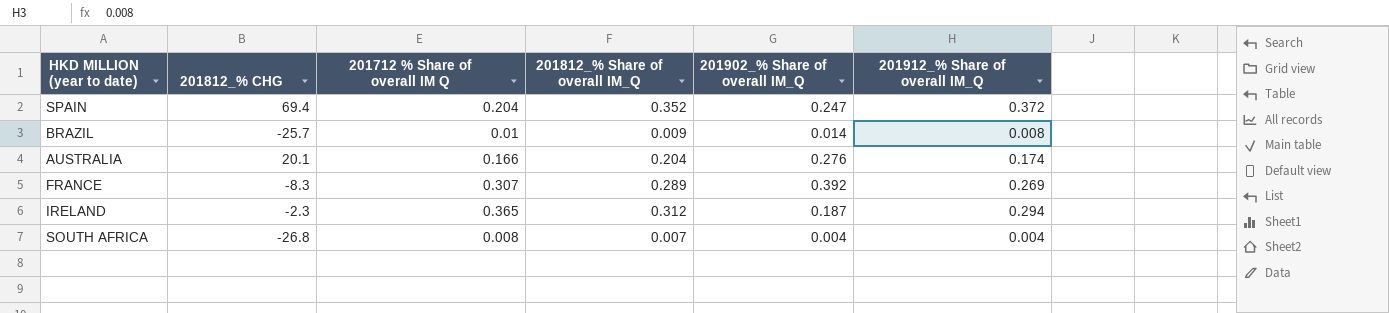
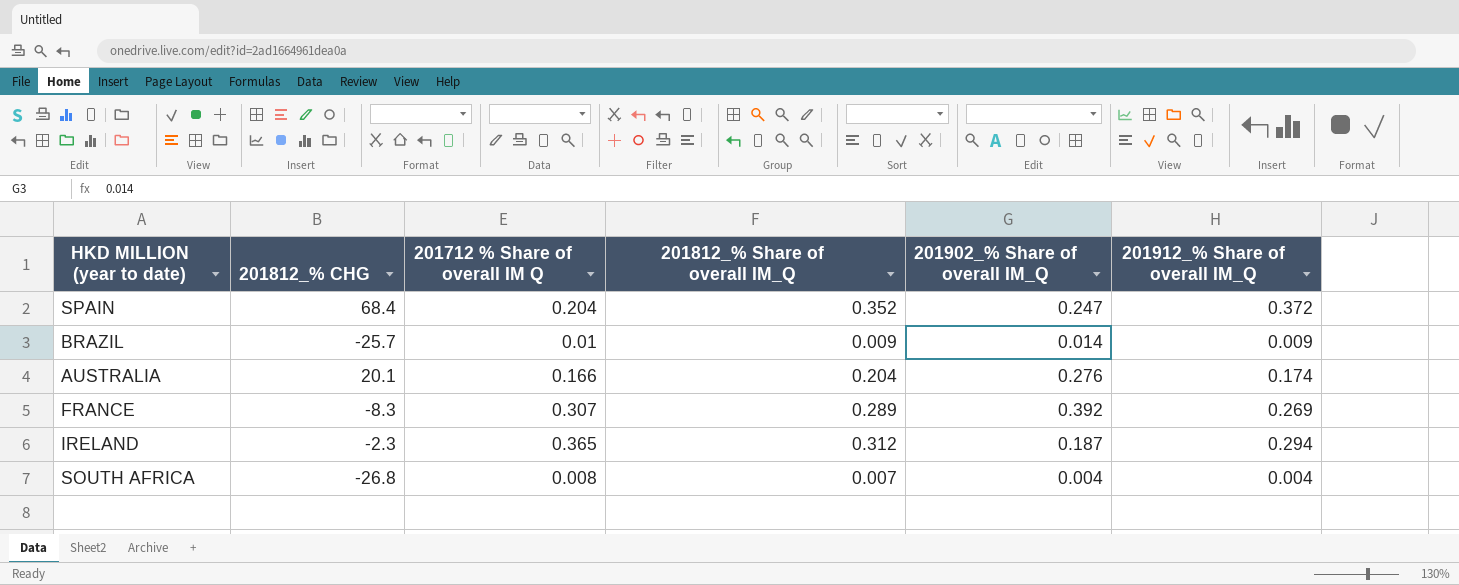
SPAIN | 201812_% CHG: 69.4 -> 68.4
BRAZIL | 201912_% Share of overall IM_Q: 0.008 -> 0.009

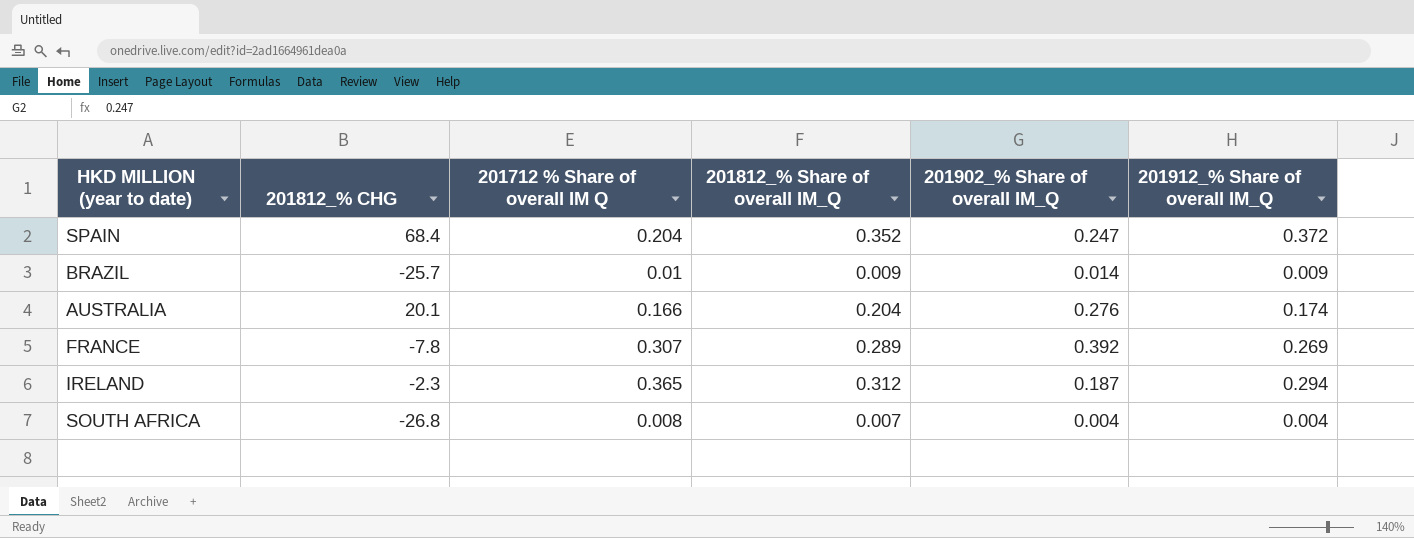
FRANCE | 201812_% CHG: -8.3 -> -7.8

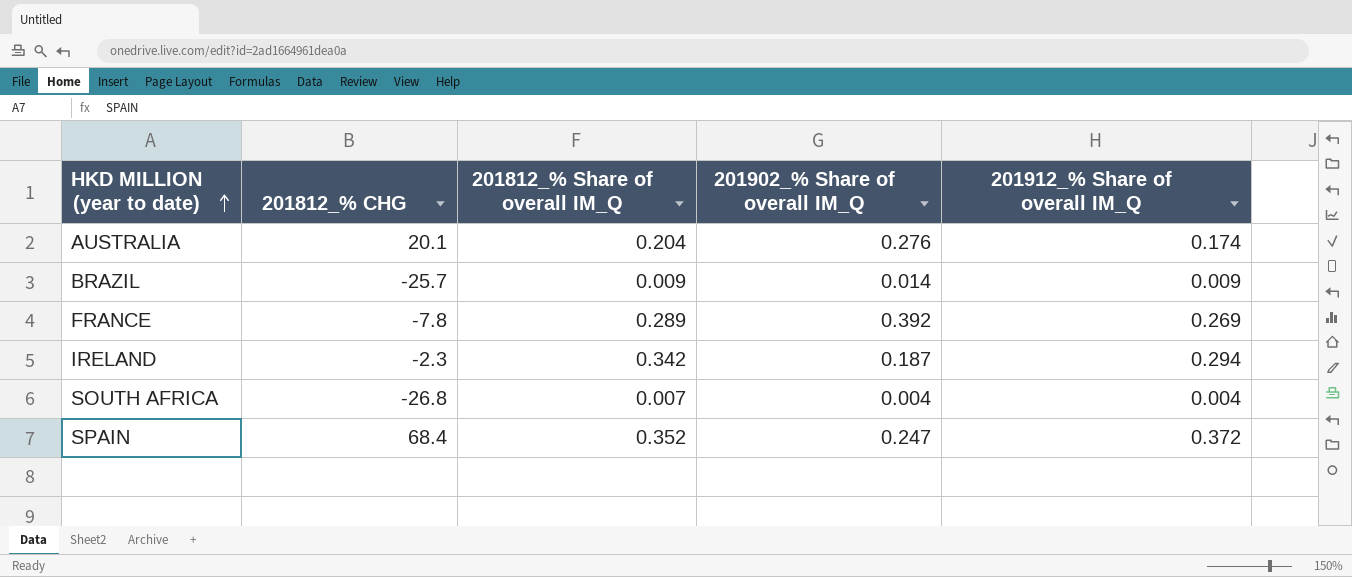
row order: none -> HKD MILLION (year to date) ascending
column 201712 % Share of overall IM Q | position: 3 -> none
IRELAND | 201812_% Share of overall IM_Q: 0.312 -> 0.342

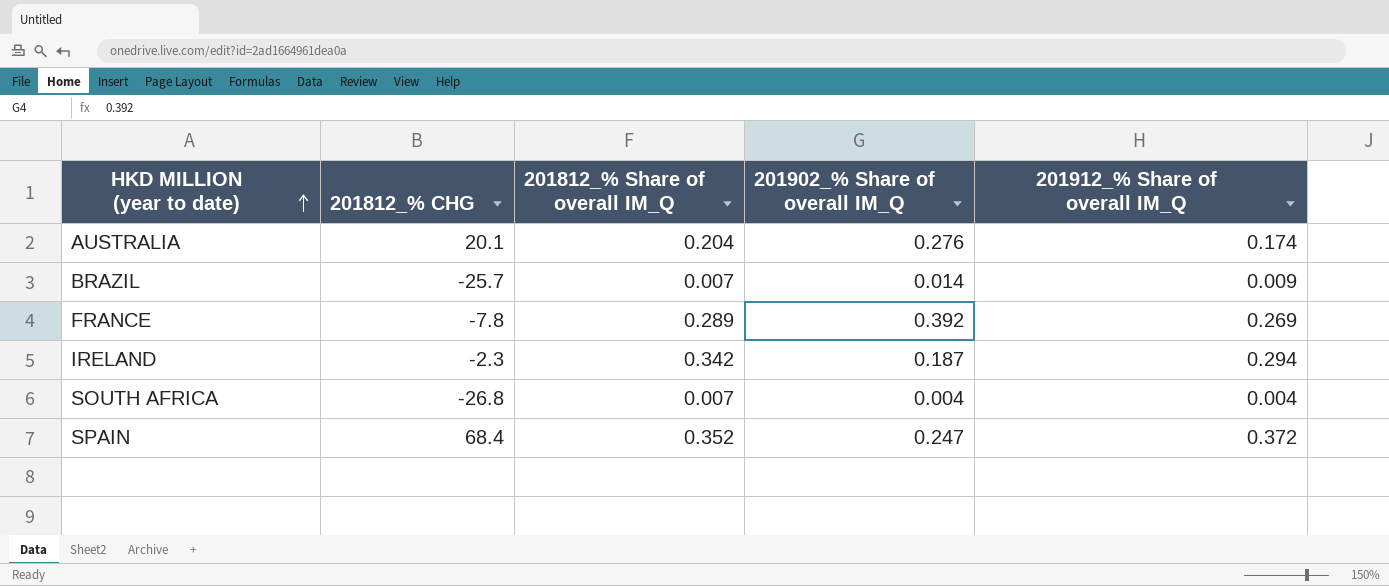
BRAZIL | 201812_% Share of overall IM_Q: 0.009 -> 0.007

